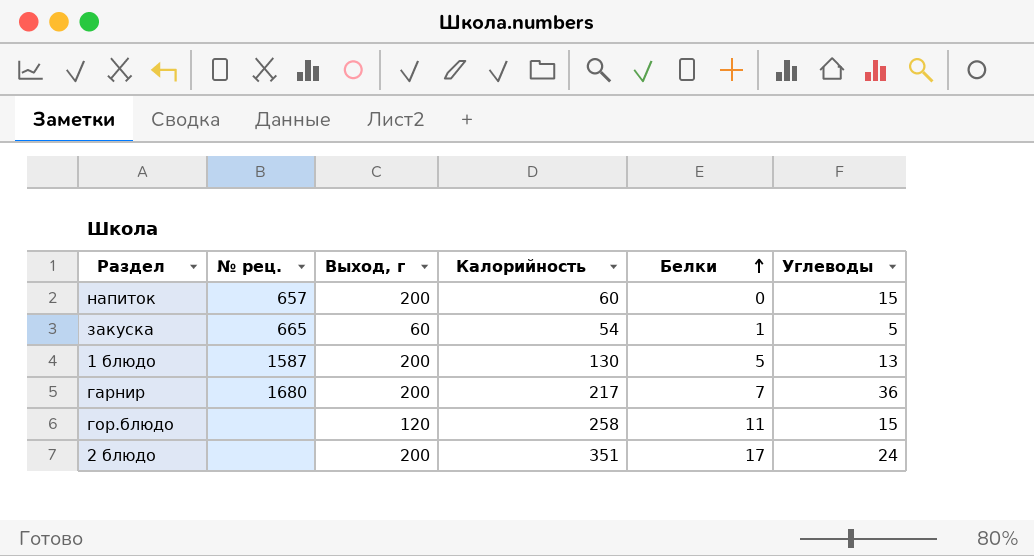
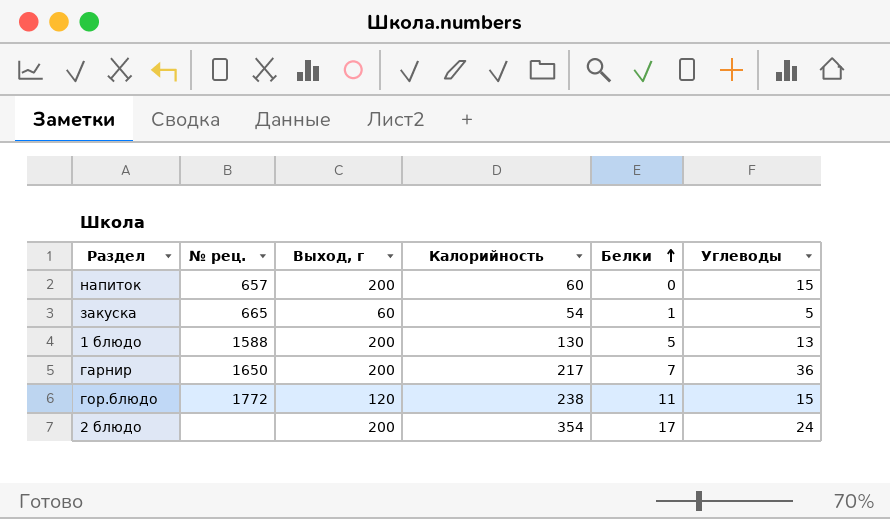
1 блюдо | № рец.: 1587 -> 1588
гарнир | № рец.: 1680 -> 1650
гор.блюдо | № рец.: none -> 1772
гор.блюдо | Калорийность: 258 -> 238
2 блюдо | Калорийность: 351 -> 354

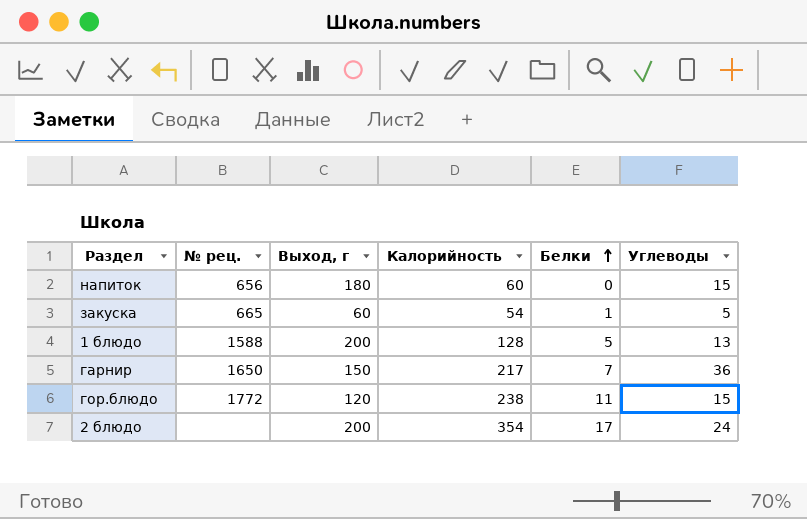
напиток | № рец.: 657 -> 656
напиток | Выход, г: 200 -> 180
1 блюдо | Калорийность: 130 -> 128
гарнир | Выход, г: 200 -> 150

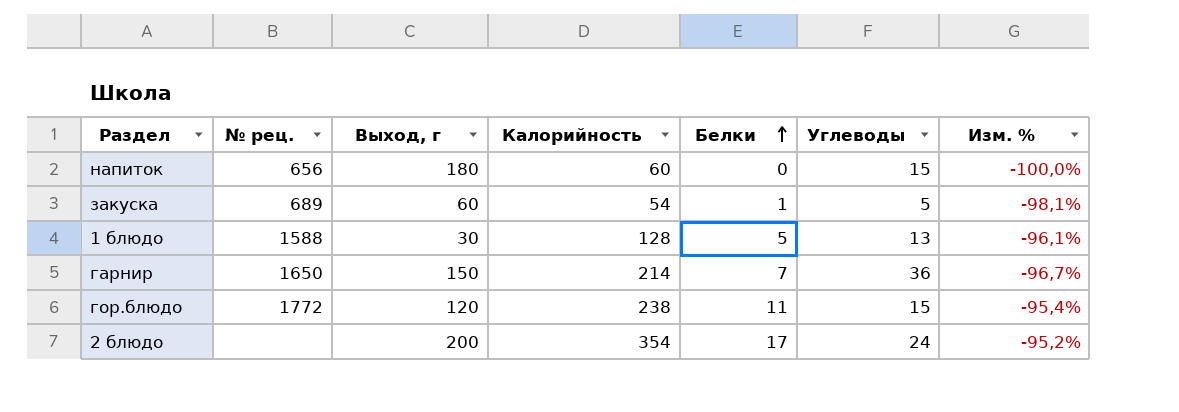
column Изм. % | formula: none -> ([Белки] - [Калорийность]) / [Калорийность]
закуска | № рец.: 665 -> 689
1 блюдо | Выход, г: 200 -> 30
гарнир | Калорийность: 217 -> 214

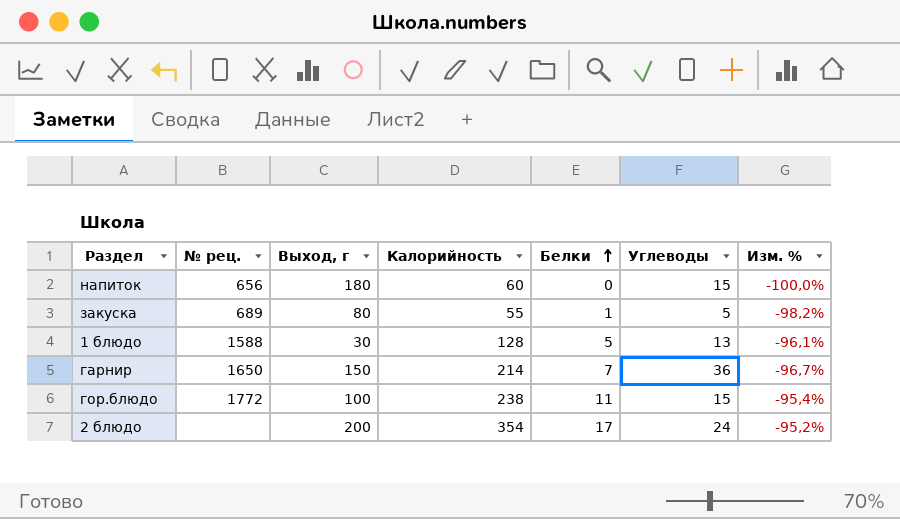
закуска | Выход, г: 60 -> 80
закуска | Калорийность: 54 -> 55
закуска | Изм. %: -98,1% -> -98,2%
гор.блюдо | Выход, г: 120 -> 100

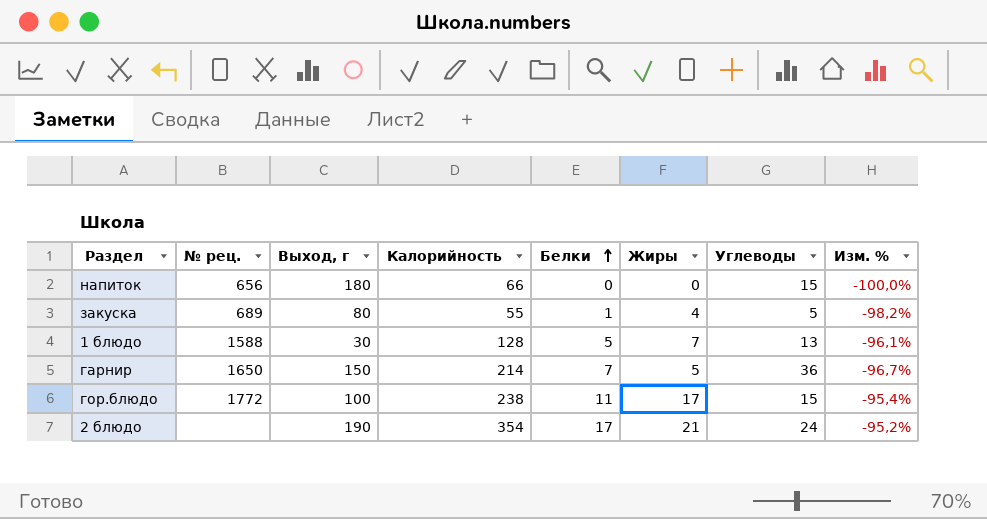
column Жиры | position: none -> 6
напиток | Калорийность: 60 -> 66
2 блюдо | Выход, г: 200 -> 190

